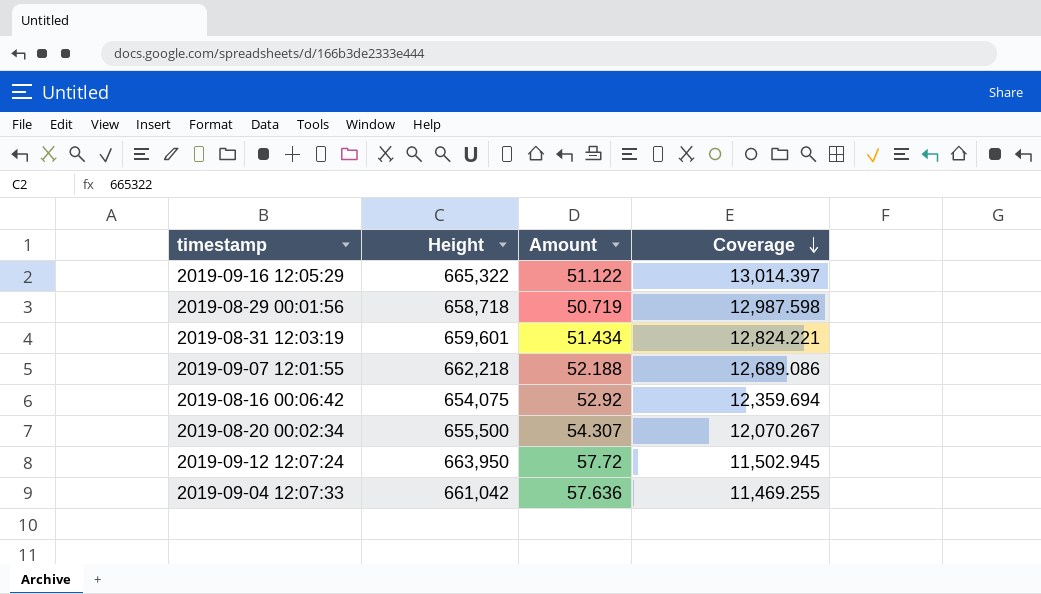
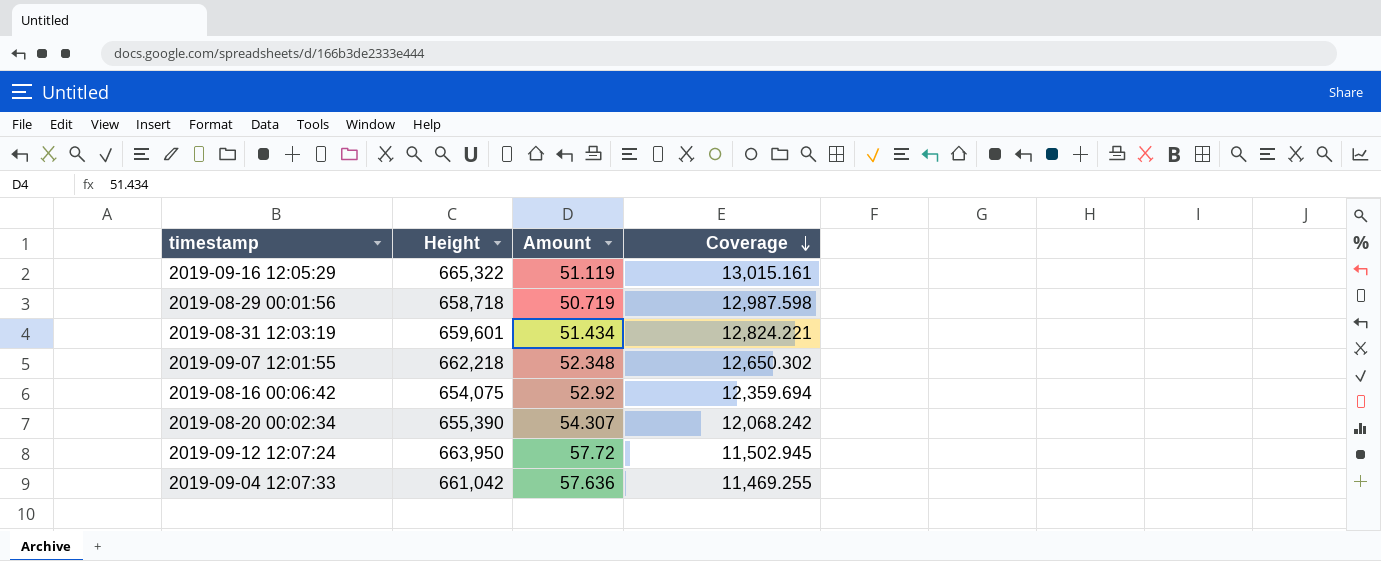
2019-09-16 12:05:29 | Amount: 51.122 -> 51.119
2019-09-16 12:05:29 | Coverage: 13,014.397 -> 13,015.161
2019-09-07 12:01:55 | Amount: 52.188 -> 52.348
2019-09-07 12:01:55 | Coverage: 12,689.086 -> 12,650.302
2019-08-20 00:02:34 | Height: 655,500 -> 655,390
2019-08-20 00:02:34 | Coverage: 12,070.267 -> 12,068.242

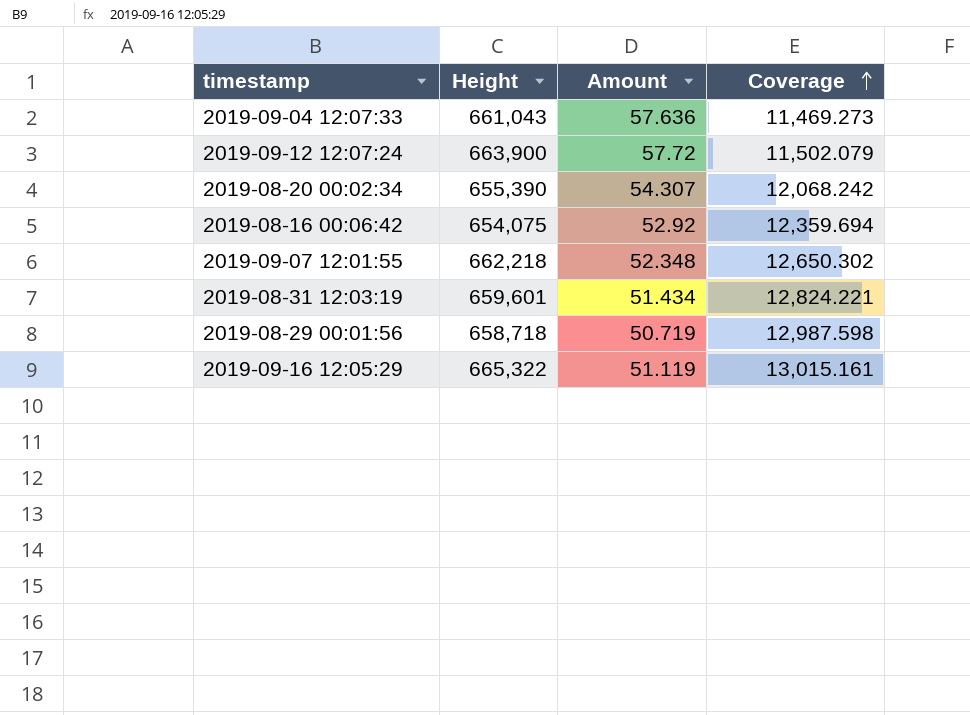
row order: Coverage descending -> Coverage ascending
2019-09-04 12:07:33 | Height: 661,042 -> 661,043
2019-09-04 12:07:33 | Coverage: 11,469.255 -> 11,469.273
2019-09-12 12:07:24 | Height: 663,950 -> 663,900
2019-09-12 12:07:24 | Coverage: 11,502.945 -> 11,502.079

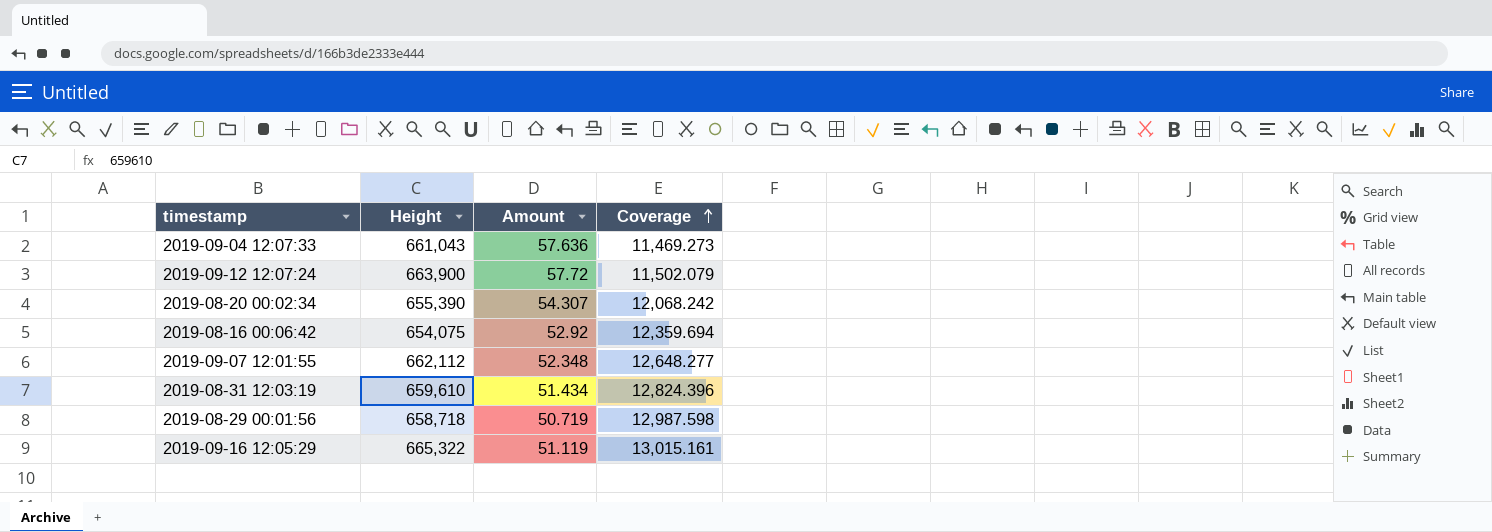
2019-09-07 12:01:55 | Height: 662,218 -> 662,112
2019-09-07 12:01:55 | Coverage: 12,650.302 -> 12,648.277
2019-08-31 12:03:19 | Height: 659,601 -> 659,610
2019-08-31 12:03:19 | Coverage: 12,824.221 -> 12,824.396

